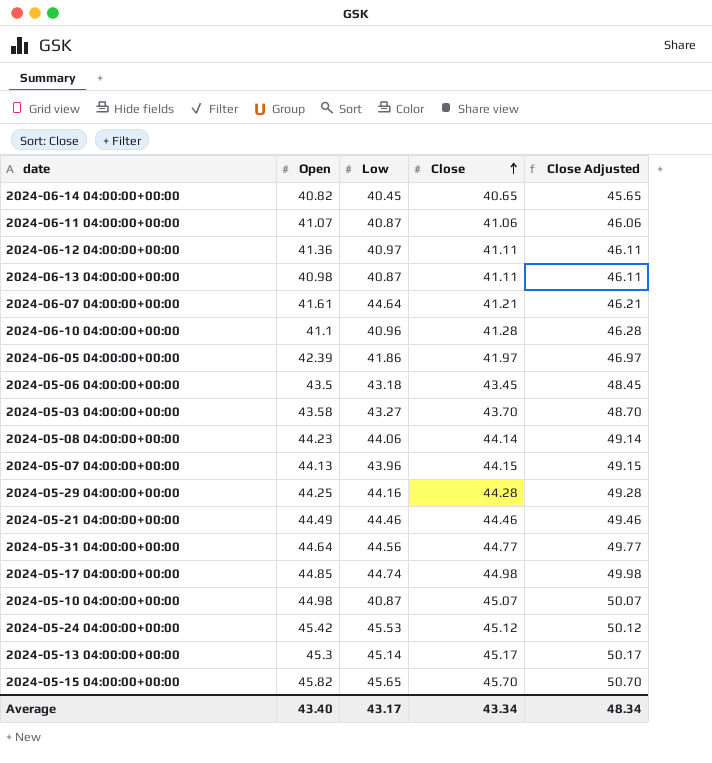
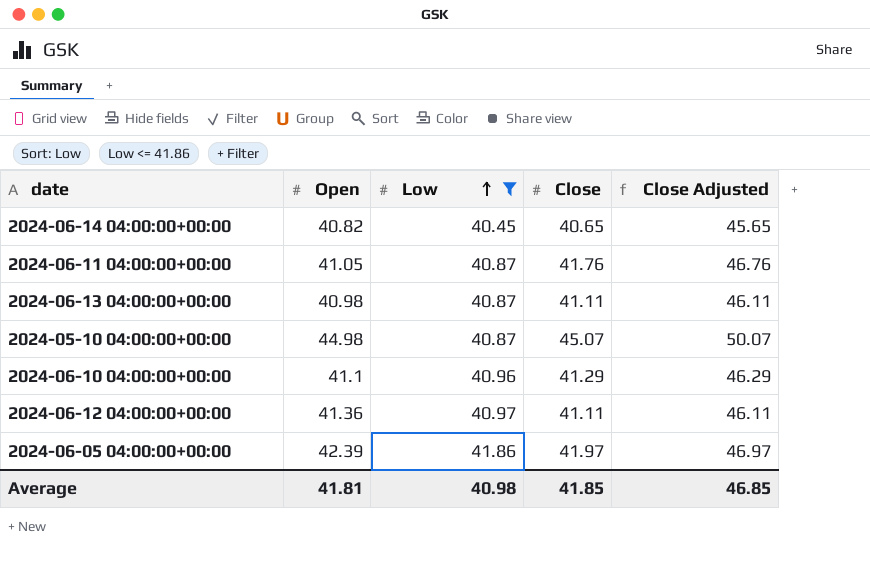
filter: none -> Low <= 41.86
row order: Close ascending -> Low ascending
2024-06-11 04:00:00+00:00 | Open: 41.07 -> 41.05
2024-06-11 04:00:00+00:00 | Close: 41.06 -> 41.76
2024-06-11 04:00:00+00:00 | Close Adjusted: 46.06 -> 46.76
2024-06-10 04:00:00+00:00 | Close: 41.28 -> 41.29
2024-06-10 04:00:00+00:00 | Close Adjusted: 46.28 -> 46.29
Average | Open: 43.40 -> 41.81
Average | Low: 43.17 -> 40.98
Average | Close: 43.34 -> 41.85
Average | Close Adjusted: 48.34 -> 46.85

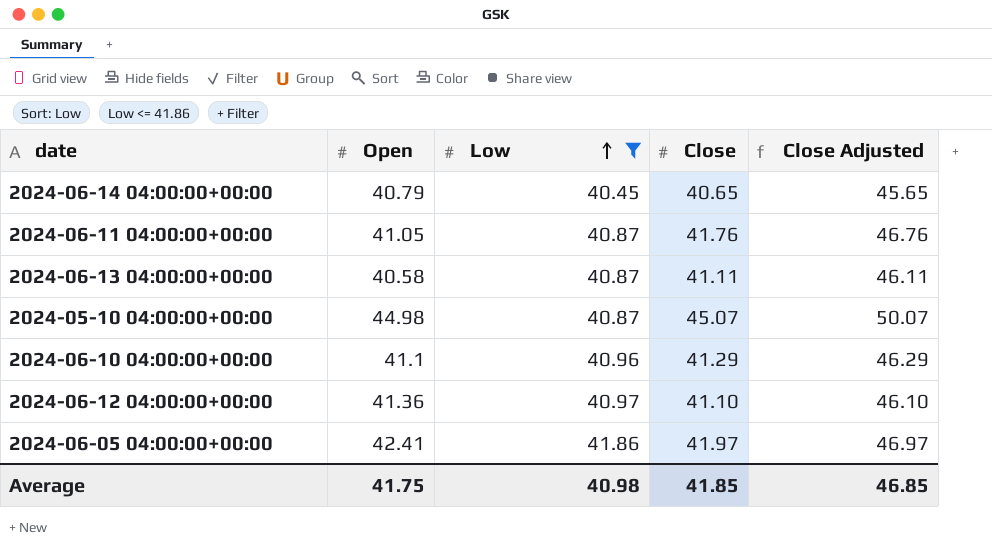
2024-06-14 04:00:00+00:00 | Open: 40.82 -> 40.79
2024-06-13 04:00:00+00:00 | Open: 40.98 -> 40.58
2024-06-12 04:00:00+00:00 | Close: 41.11 -> 41.10
2024-06-12 04:00:00+00:00 | Close Adjusted: 46.11 -> 46.10
2024-06-05 04:00:00+00:00 | Open: 42.39 -> 42.41
Average | Open: 41.81 -> 41.75

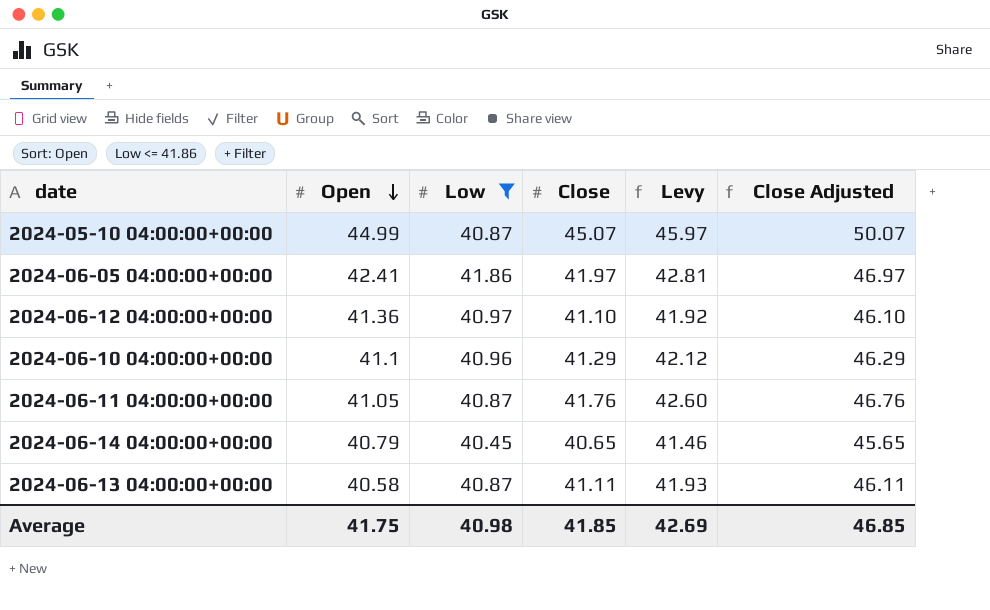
row order: Low ascending -> Open descending
column Levy | formula: none -> [Close] * 1.02
2024-05-10 04:00:00+00:00 | Open: 44.98 -> 44.99

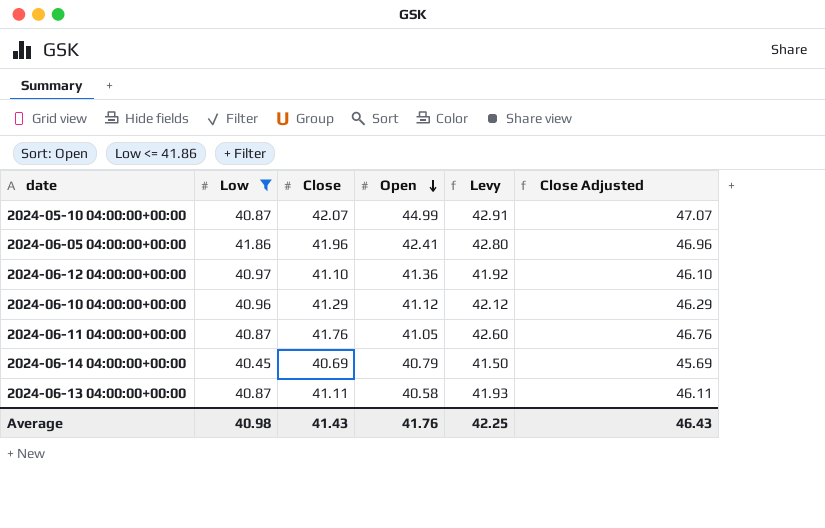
column Open | position: 2 -> 4
2024-05-10 04:00:00+00:00 | Close: 45.07 -> 42.07
2024-05-10 04:00:00+00:00 | Levy: 45.97 -> 42.91
2024-05-10 04:00:00+00:00 | Close Adjusted: 50.07 -> 47.07
2024-06-05 04:00:00+00:00 | Close: 41.97 -> 41.96
2024-06-05 04:00:00+00:00 | Levy: 42.81 -> 42.80
2024-06-05 04:00:00+00:00 | Close Adjusted: 46.97 -> 46.96
2024-06-10 04:00:00+00:00 | Open: 41.1 -> 41.12
2024-06-14 04:00:00+00:00 | Close: 40.65 -> 40.69
2024-06-14 04:00:00+00:00 | Levy: 41.46 -> 41.50
2024-06-14 04:00:00+00:00 | Close Adjusted: 45.65 -> 45.69
Average | Close: 41.85 -> 41.43
Average | Open: 41.75 -> 41.76
Average | Levy: 42.69 -> 42.25
Average | Close Adjusted: 46.85 -> 46.43

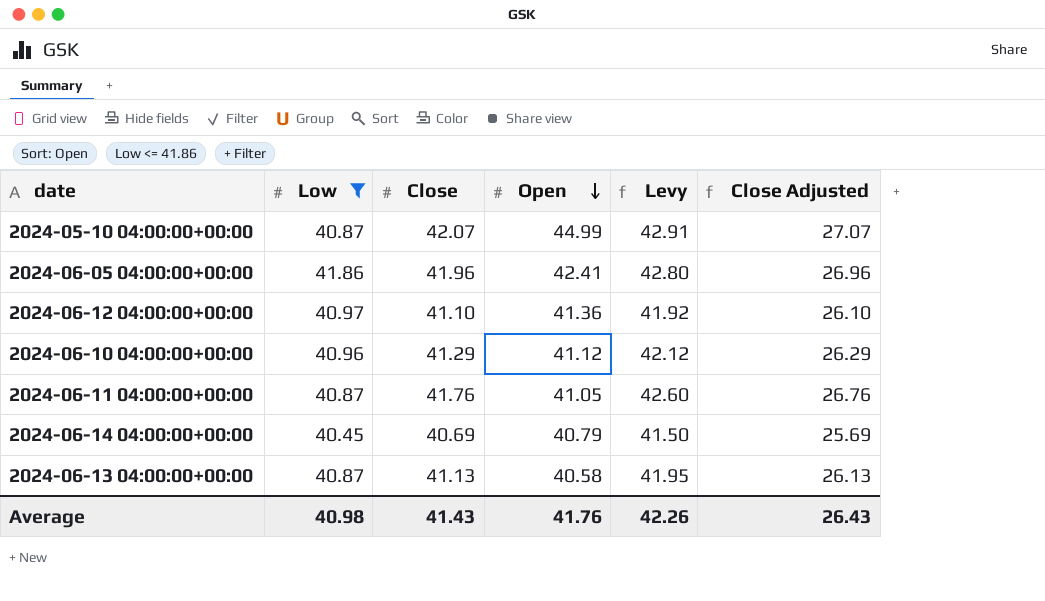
column Close Adjusted | formula: [Close] + 5 -> [Close] - 15
2024-06-13 04:00:00+00:00 | Close: 41.11 -> 41.13
2024-06-13 04:00:00+00:00 | Levy: 41.93 -> 41.95
Average | Levy: 42.25 -> 42.26
Average | Close Adjusted: 46.43 -> 26.43

